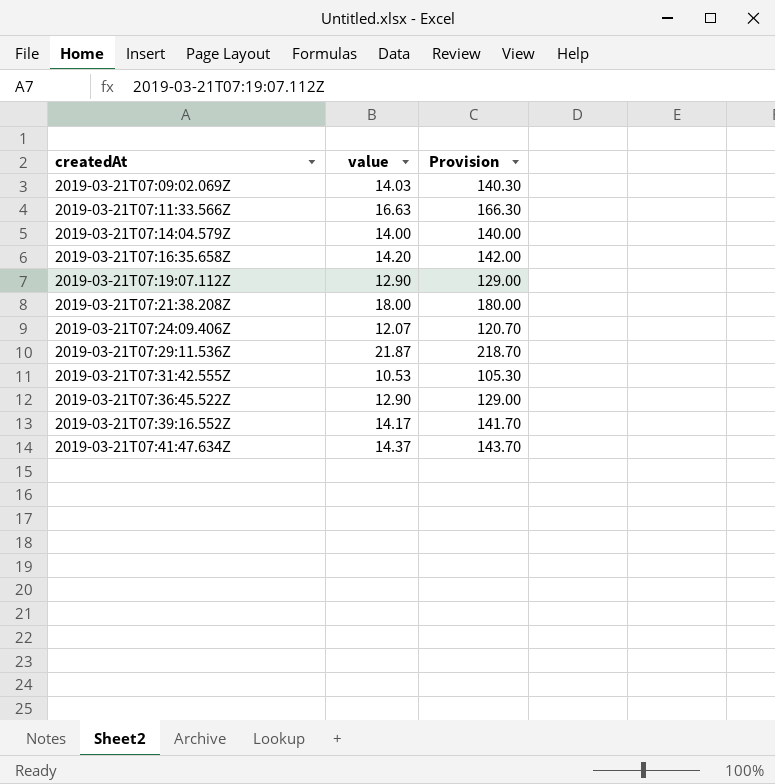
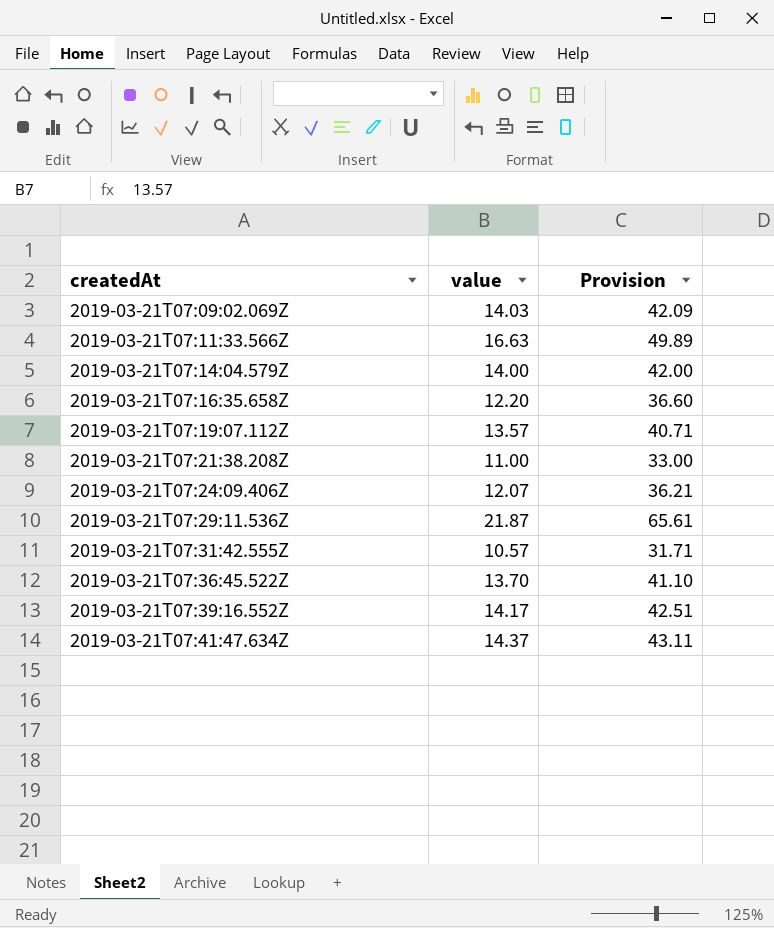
column Provision | formula: [value] * 10 -> [value] * 3
2019-03-21T07:16:35.658Z | value: 14.20 -> 12.20
2019-03-21T07:19:07.112Z | value: 12.90 -> 13.57
2019-03-21T07:21:38.208Z | value: 18.00 -> 11.00
2019-03-21T07:31:42.555Z | value: 10.53 -> 10.57
2019-03-21T07:36:45.522Z | value: 12.90 -> 13.70

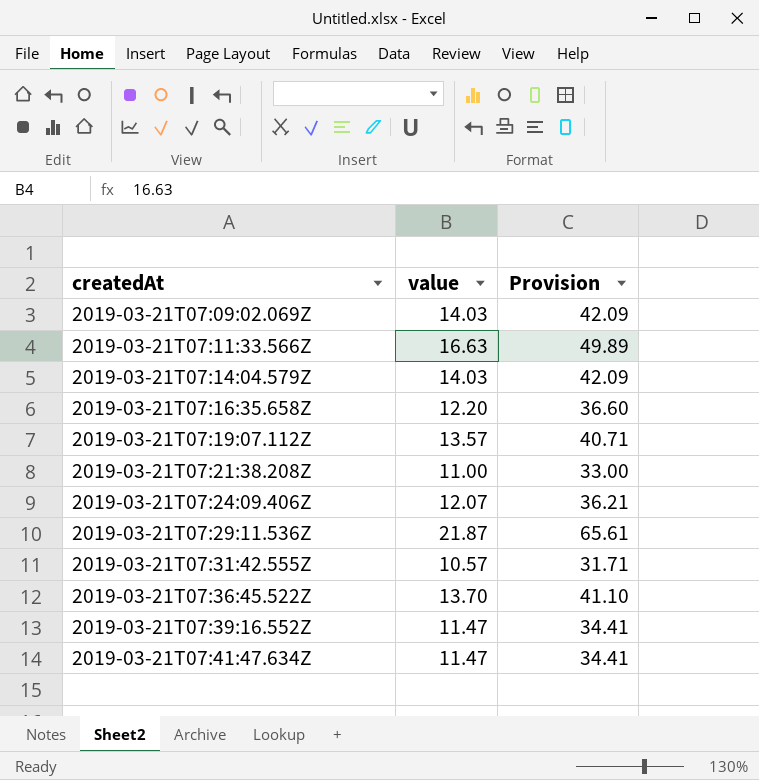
2019-03-21T07:14:04.579Z | value: 14.00 -> 14.03
2019-03-21T07:14:04.579Z | Provision: 42.00 -> 42.09
2019-03-21T07:39:16.552Z | value: 14.17 -> 11.47
2019-03-21T07:39:16.552Z | Provision: 42.51 -> 34.41
2019-03-21T07:41:47.634Z | value: 14.37 -> 11.47
2019-03-21T07:41:47.634Z | Provision: 43.11 -> 34.41

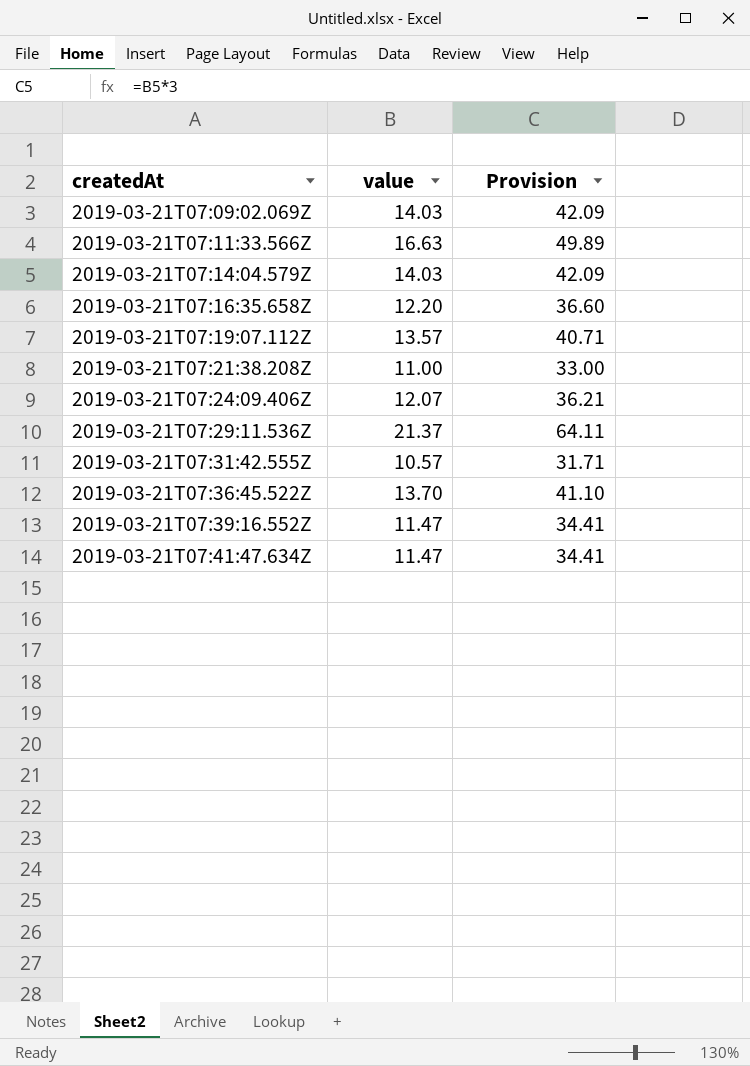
2019-03-21T07:29:11.536Z | value: 21.87 -> 21.37
2019-03-21T07:29:11.536Z | Provision: 65.61 -> 64.11

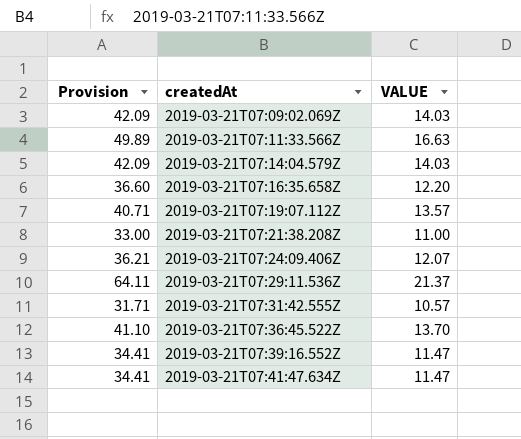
column Provision | position: 3 -> 1
column name: value -> VALUE

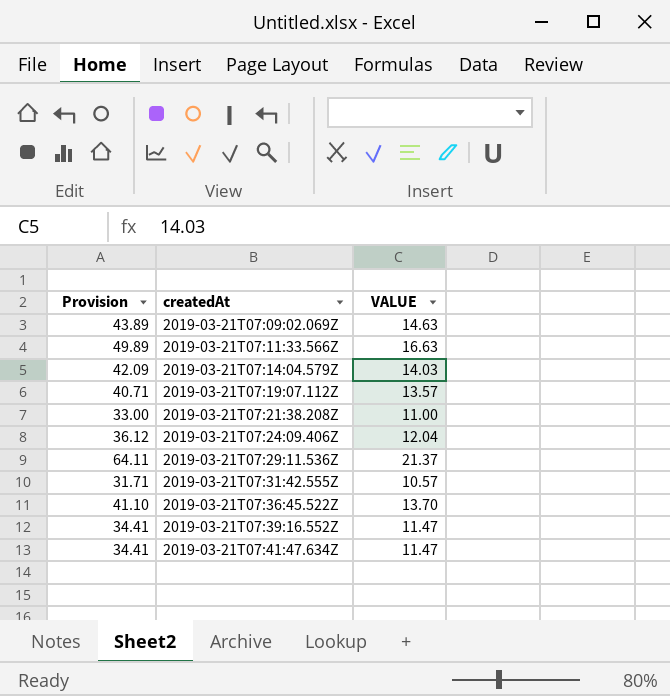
row 2019-03-21T07:16:35.658Z: 36.60 | 12.20 -> none
2019-03-21T07:09:02.069Z | Provision: 42.09 -> 43.89
2019-03-21T07:09:02.069Z | VALUE: 14.03 -> 14.63
2019-03-21T07:24:09.406Z | Provision: 36.21 -> 36.12
2019-03-21T07:24:09.406Z | VALUE: 12.07 -> 12.04

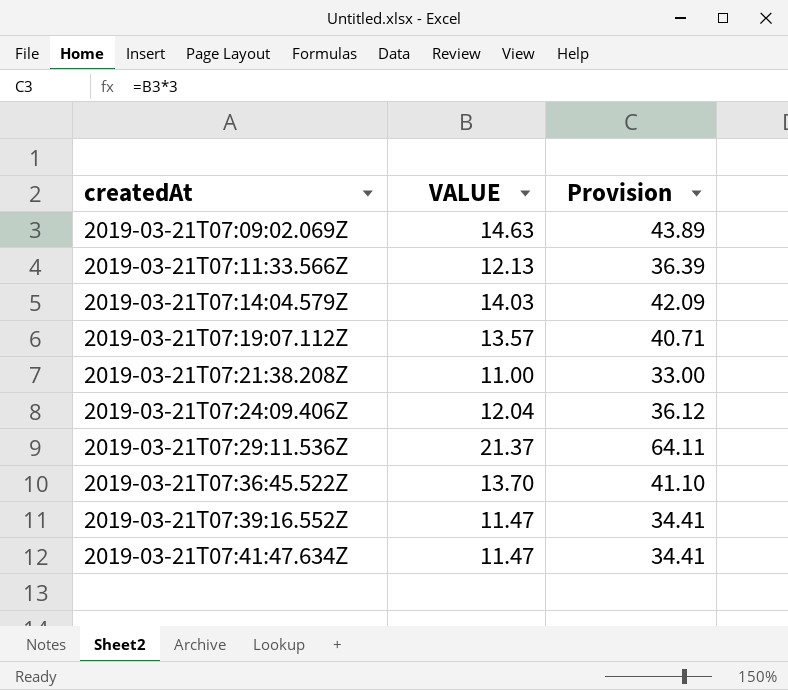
column Provision | position: 1 -> 3
row 2019-03-21T07:31:42.555Z: 31.71 | 10.57 -> none
2019-03-21T07:11:33.566Z | VALUE: 16.63 -> 12.13
2019-03-21T07:11:33.566Z | Provision: 49.89 -> 36.39

